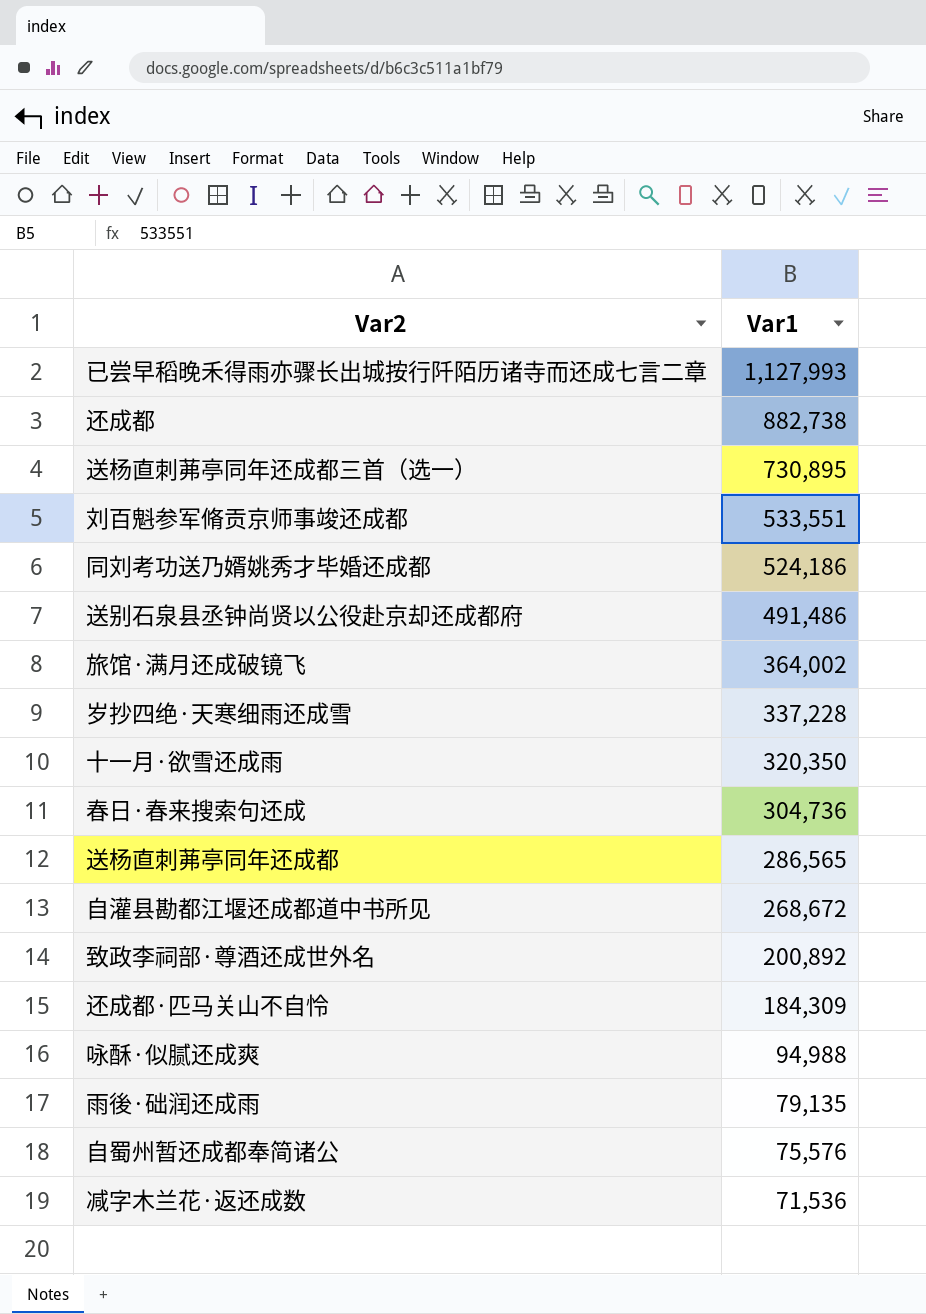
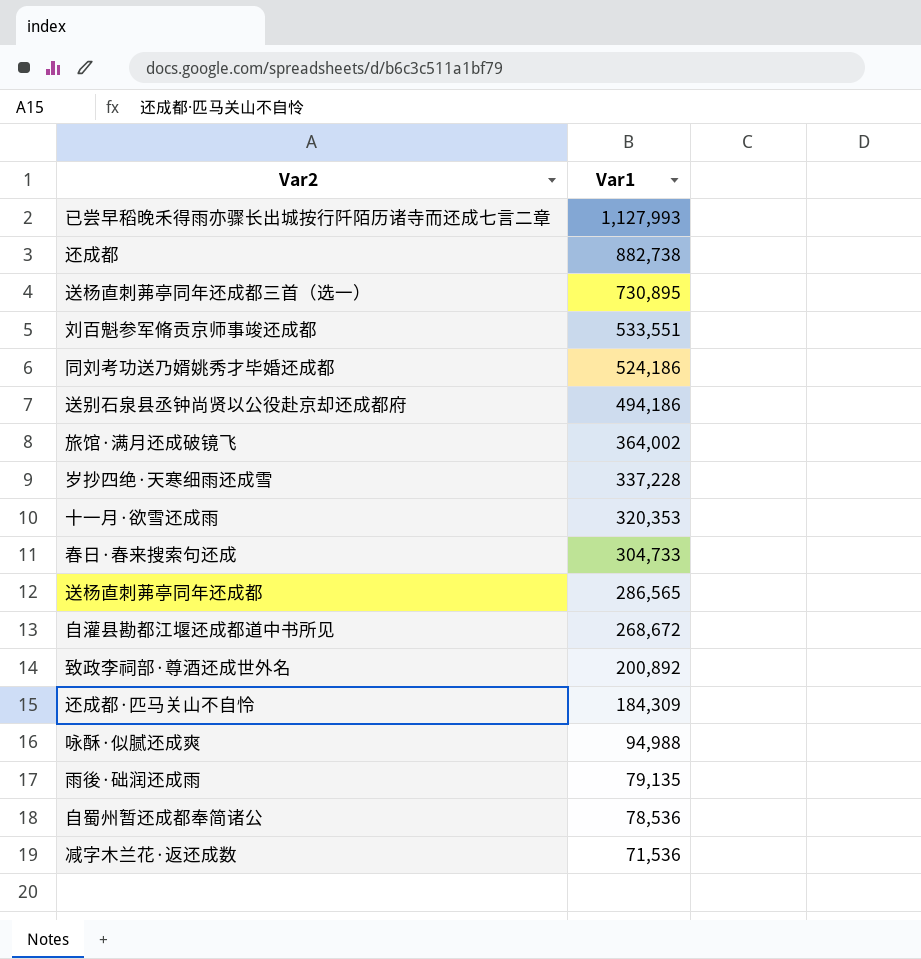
送别石泉县丞钟尚贤以公役赴京却还成都府 | Var1: 491,486 -> 494,186
十一月·欲雪还成雨 | Var1: 320,350 -> 320,353
春日·春来搜索句还成 | Var1: 304,736 -> 304,733
自蜀州暂还成都奉简诸公 | Var1: 75,576 -> 78,536

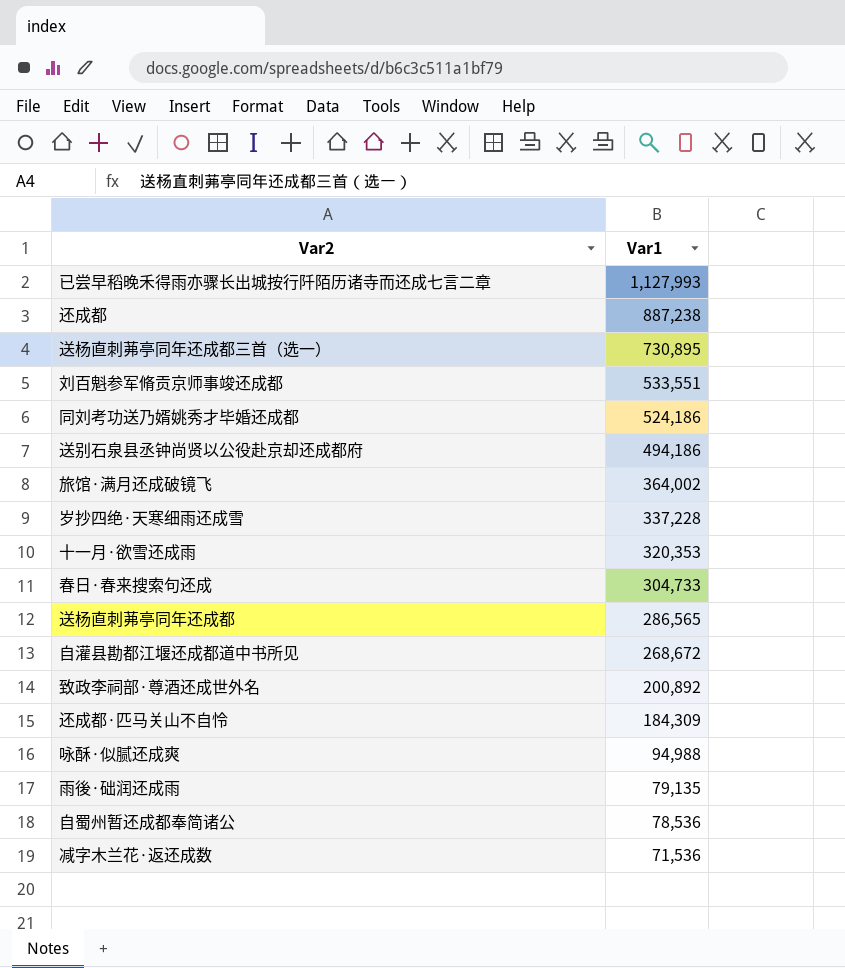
还成都 | Var1: 882,738 -> 887,238

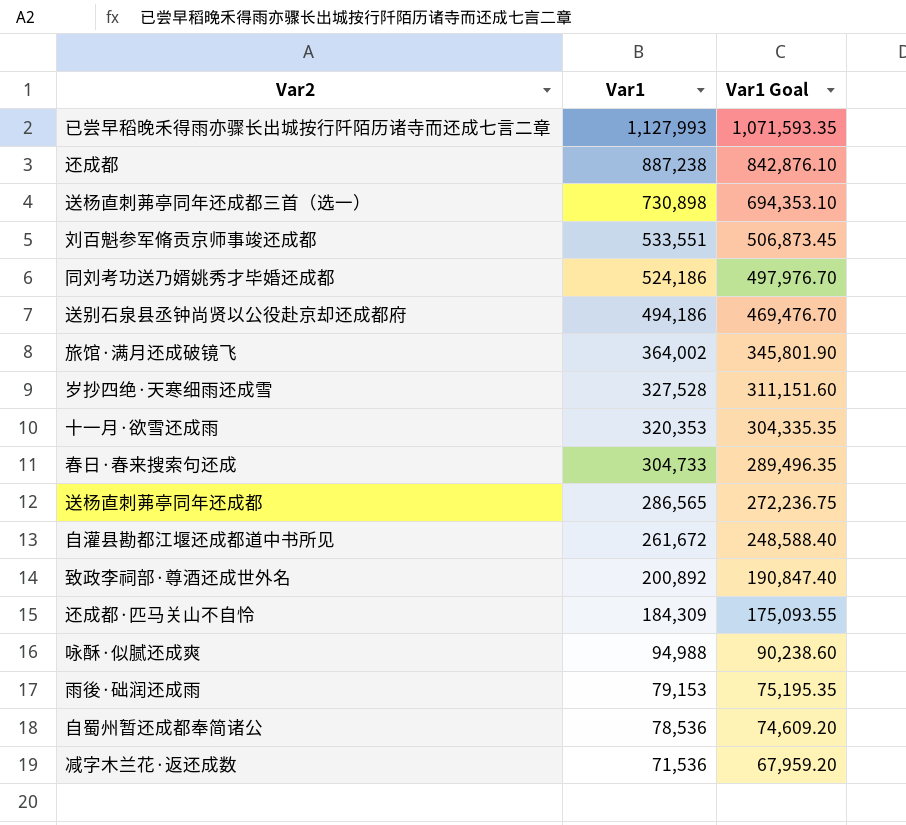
column Var1 Goal | formula: none -> [Var1] * 0.95
送杨直刺茀亭同年还成都三首（选一） | Var1: 730,895 -> 730,898
岁抄四绝·天寒细雨还成雪 | Var1: 337,228 -> 327,528
自灌县勘都江堰还成都道中书所见 | Var1: 268,672 -> 261,672
雨後·础润还成雨 | Var1: 79,135 -> 79,153

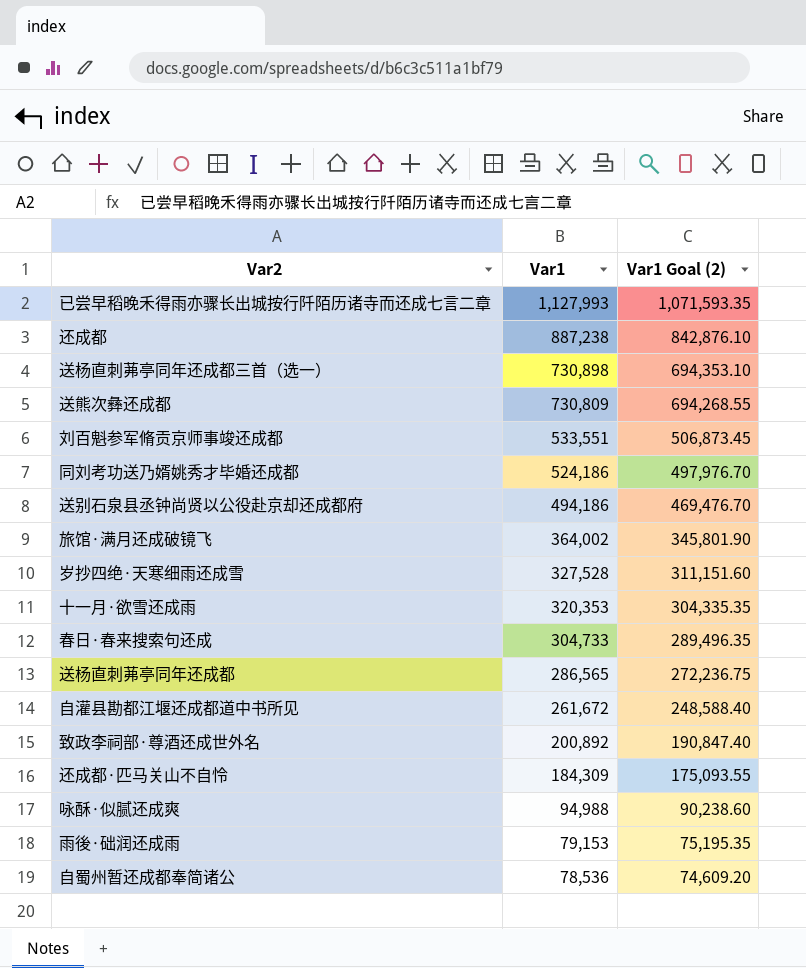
column name: Var1 Goal -> Var1 Goal (2)
row 减字木兰花·返还成数: 71,536 | 67,959.20 -> none
row 送熊次彝还成都: none -> 730,809 | 694,268.55

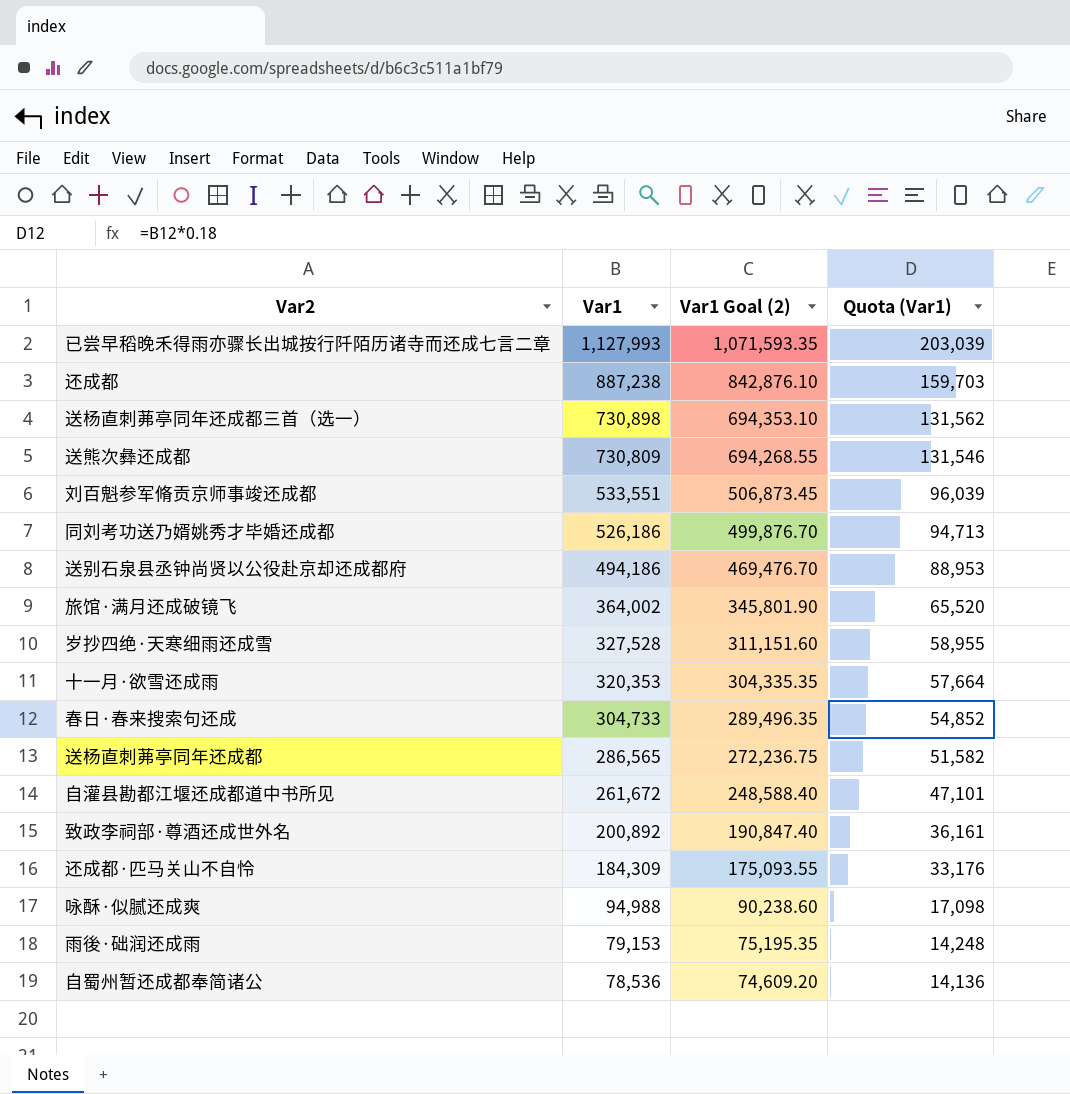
column Quota (Var1) | formula: none -> [Var1] * 0.18
同刘考功送乃婿姚秀才毕婚还成都 | Var1: 524,186 -> 526,186
同刘考功送乃婿姚秀才毕婚还成都 | Var1 Goal (2): 497,976.70 -> 499,876.70

